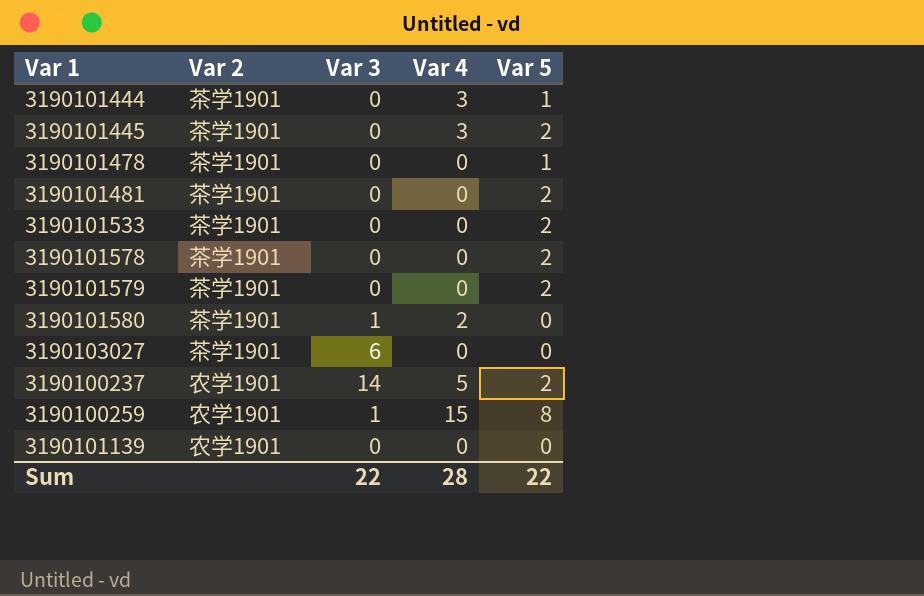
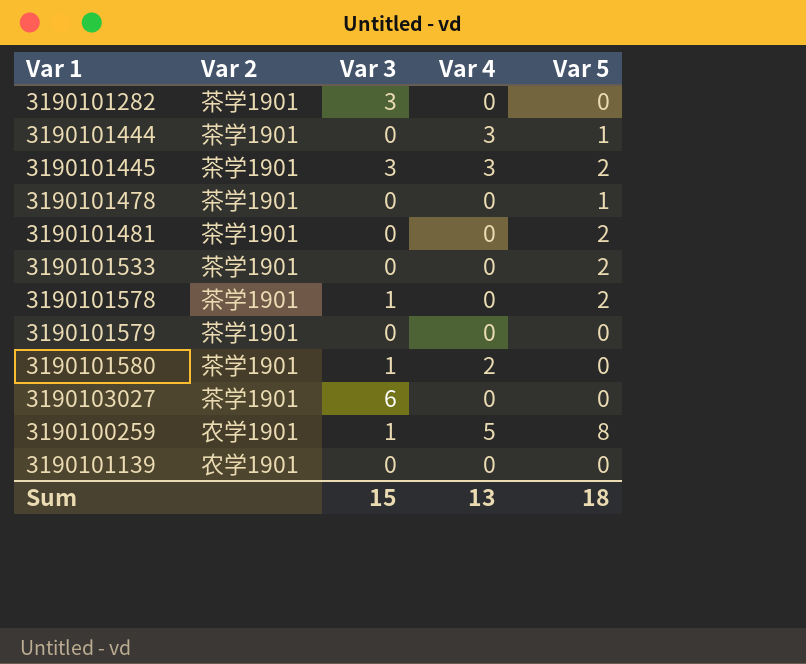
row 3190100237: 农学1901 | 14 | 5 | 2 -> none
row 3190101282: none -> 茶学1901 | 3 | 0 | 0
3190101445 | Var 3: 0 -> 3
3190101578 | Var 3: 0 -> 1
3190101579 | Var 5: 2 -> 0
3190100259 | Var 4: 15 -> 5
Sum | Var 3: 22 -> 15
Sum | Var 4: 28 -> 13
Sum | Var 5: 22 -> 18

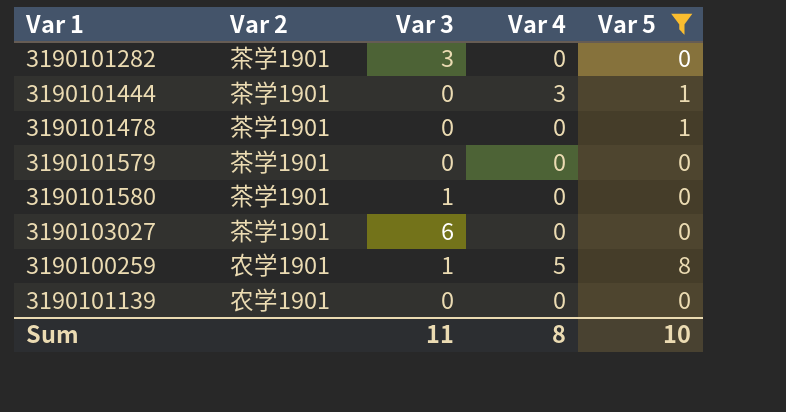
filter: none -> Var 5 != 2
3190101580 | Var 4: 2 -> 0
Sum | Var 3: 15 -> 11
Sum | Var 4: 13 -> 8
Sum | Var 5: 18 -> 10

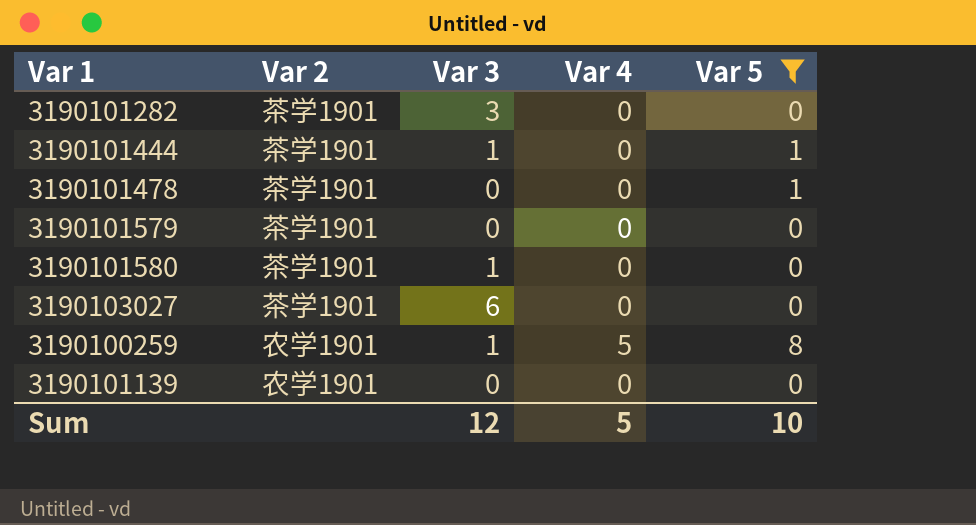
3190101444 | Var 3: 0 -> 1
3190101444 | Var 4: 3 -> 0
Sum | Var 3: 11 -> 12
Sum | Var 4: 8 -> 5

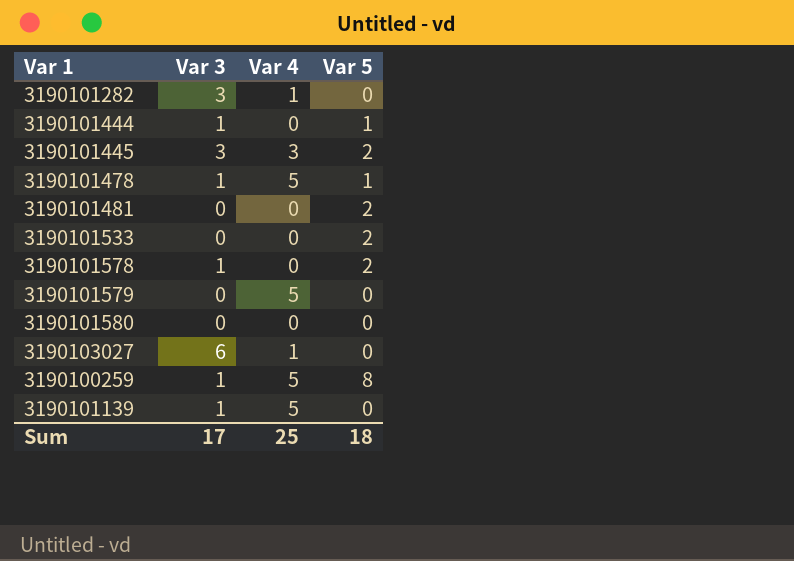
filter: Var 5 != 2 -> none
column Var 2 | position: 2 -> none
3190101282 | Var 4: 0 -> 1
3190101478 | Var 3: 0 -> 1
3190101478 | Var 4: 0 -> 5
3190101579 | Var 4: 0 -> 5
3190101580 | Var 3: 1 -> 0
3190103027 | Var 4: 0 -> 1
3190101139 | Var 3: 0 -> 1
3190101139 | Var 4: 0 -> 5
Sum | Var 3: 12 -> 17
Sum | Var 4: 5 -> 25
Sum | Var 5: 10 -> 18

